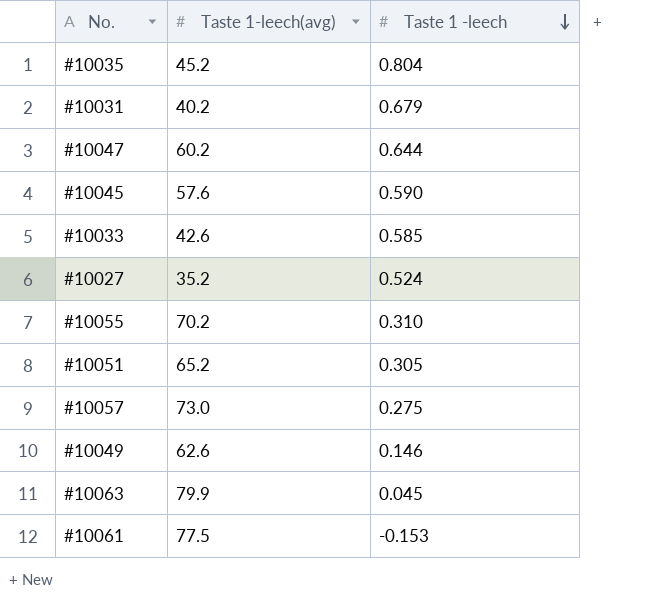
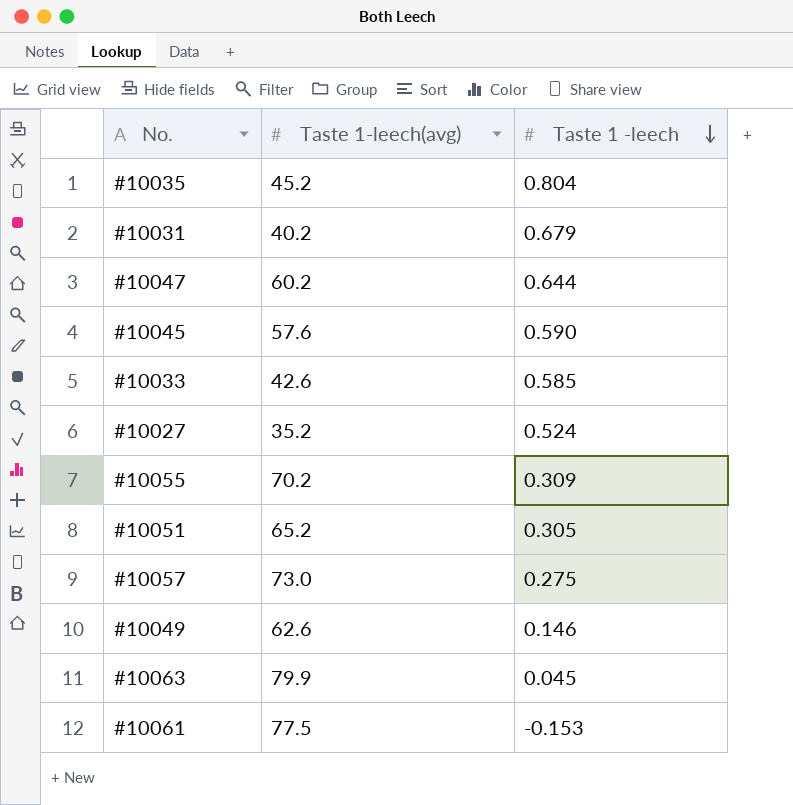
#10055 | Taste 1 -leech: 0.310 -> 0.309

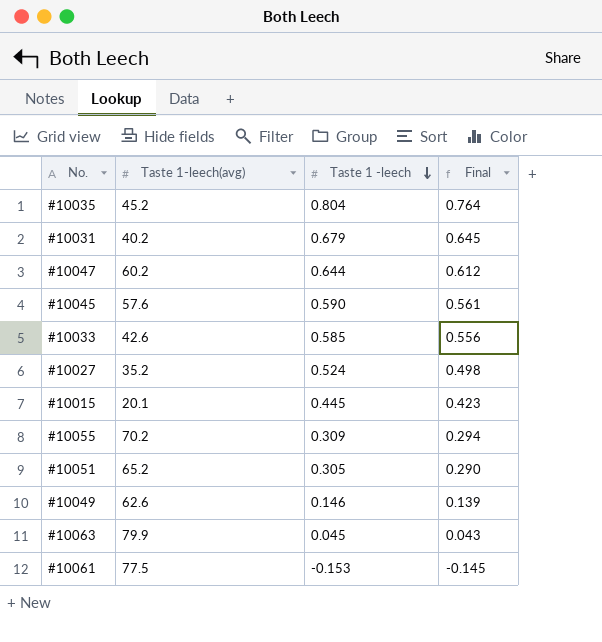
column Final | formula: none -> [Taste 1 -leech] * 0.95
row #10057: 73.0 | 0.275 -> none
row #10015: none -> 20.1 | 0.445 | 0.423

